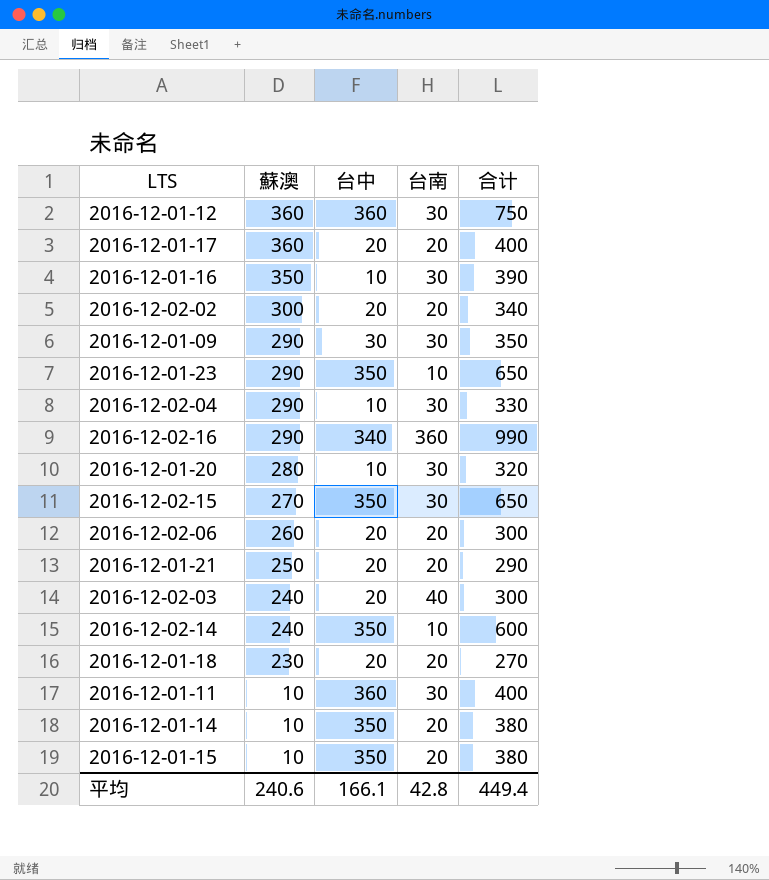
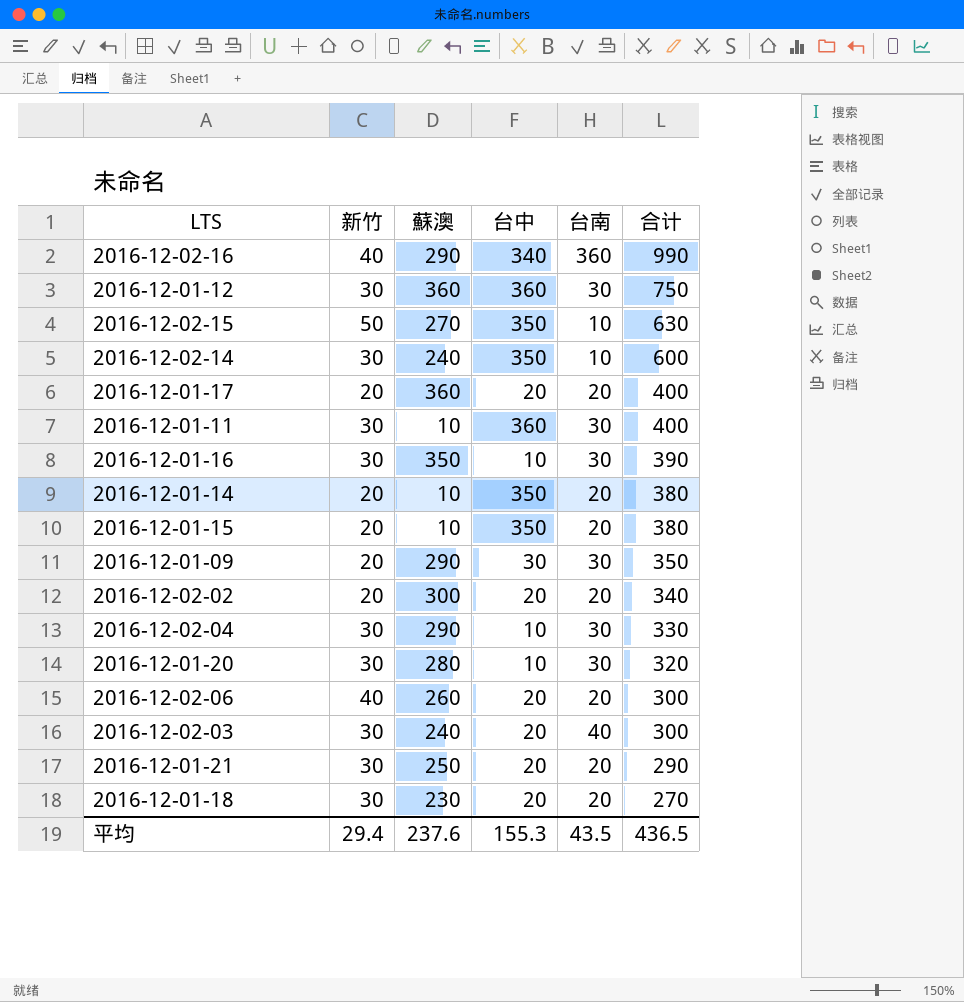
row order: 蘇澳 descending -> 合计 descending
column 新竹 | position: none -> 2
row 2016-12-01-23: 290 | 350 | 10 | 650 -> none
2016-12-02-15 | 台南: 30 -> 10
2016-12-02-15 | 合计: 650 -> 630
平均 | 蘇澳: 240.6 -> 237.6
平均 | 台中: 166.1 -> 155.3
平均 | 台南: 42.8 -> 43.5
平均 | 合计: 449.4 -> 436.5

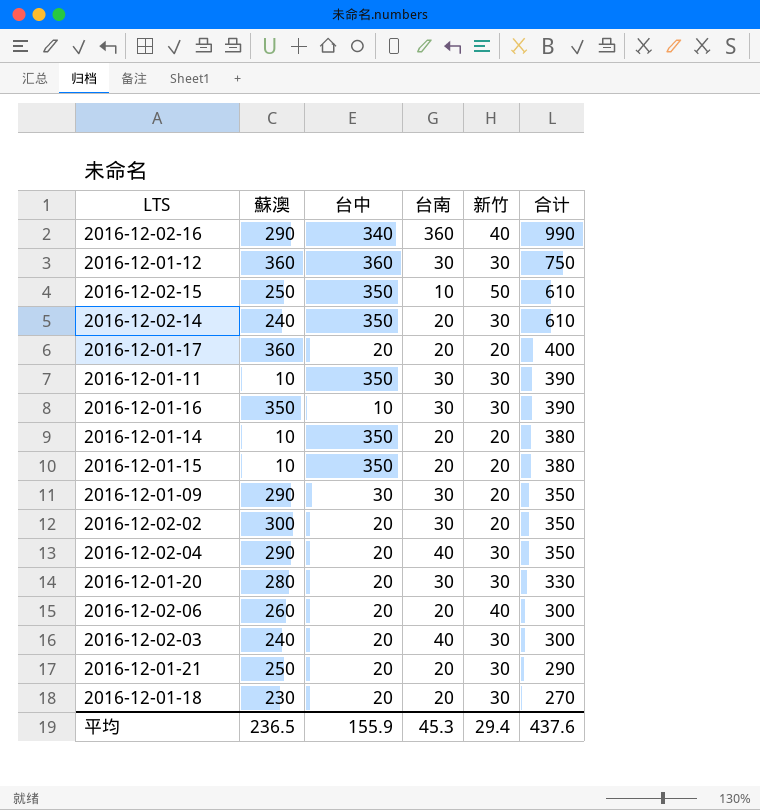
column 新竹 | position: 2 -> 5
2016-12-02-15 | 蘇澳: 270 -> 250
2016-12-02-15 | 合计: 630 -> 610
2016-12-02-14 | 台南: 10 -> 20
2016-12-02-14 | 合计: 600 -> 610
2016-12-01-11 | 台中: 360 -> 350
2016-12-01-11 | 合计: 400 -> 390
2016-12-02-02 | 台南: 20 -> 30
2016-12-02-02 | 合计: 340 -> 350
2016-12-02-04 | 台中: 10 -> 20
2016-12-02-04 | 台南: 30 -> 40
2016-12-02-04 | 合计: 330 -> 350
2016-12-01-20 | 台中: 10 -> 20
2016-12-01-20 | 合计: 320 -> 330
平均 | 蘇澳: 237.6 -> 236.5
平均 | 台中: 155.3 -> 155.9
平均 | 台南: 43.5 -> 45.3
平均 | 合计: 436.5 -> 437.6

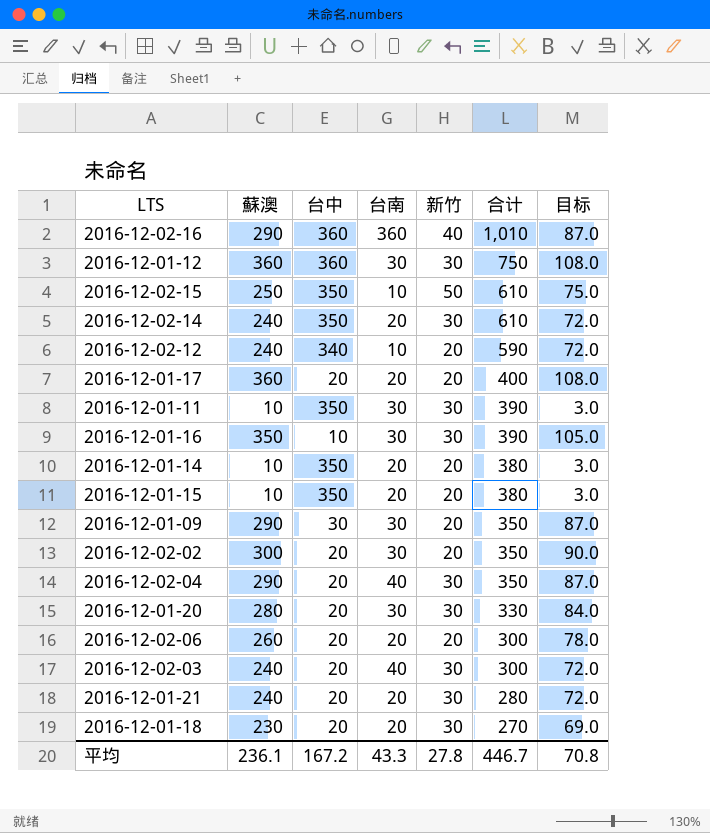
column 目标 | formula: none -> [蘇澳] * 0.3
2016-12-02-16 | 台中: 340 -> 360
2016-12-02-16 | 合计: 990 -> 1,010
row 2016-12-02-12: none -> 240 | 340 | 10 | 20 | 590 | 72.0
2016-12-02-06 | 新竹: 40 -> 20
2016-12-01-21 | 蘇澳: 250 -> 240
2016-12-01-21 | 合计: 290 -> 280
平均 | 蘇澳: 236.5 -> 236.1
平均 | 台中: 155.9 -> 167.2
平均 | 台南: 45.3 -> 43.3
平均 | 新竹: 29.4 -> 27.8
平均 | 合计: 437.6 -> 446.7

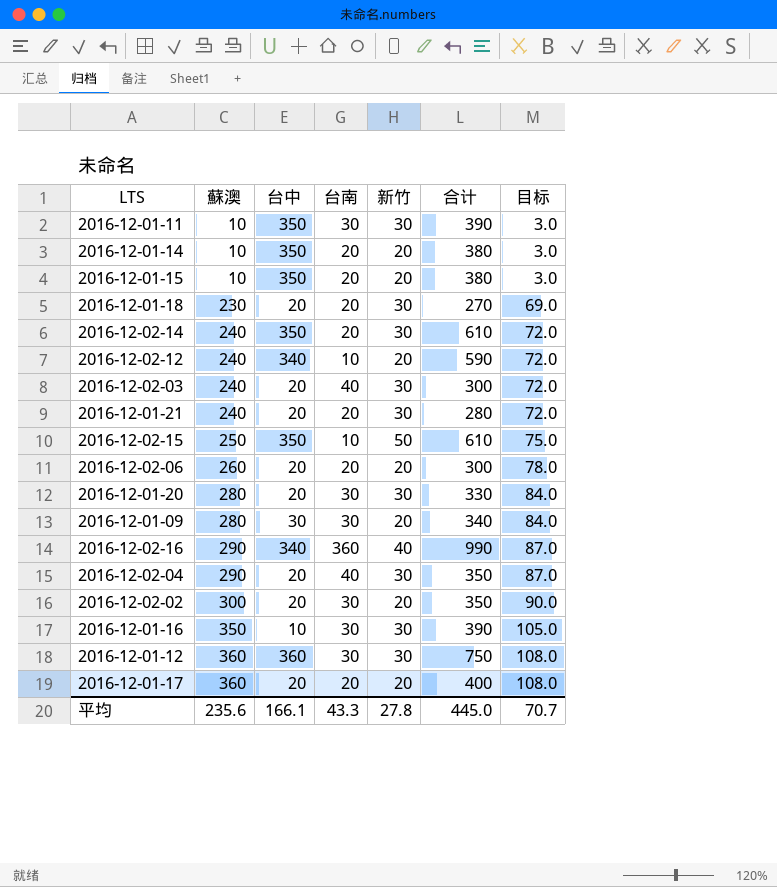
row order: 合计 descending -> 蘇澳 ascending
2016-12-01-09 | 蘇澳: 290 -> 280
2016-12-01-09 | 合计: 350 -> 340
2016-12-01-09 | 目标: 87.0 -> 84.0
2016-12-02-16 | 台中: 360 -> 340
2016-12-02-16 | 合计: 1,010 -> 990
平均 | 蘇澳: 236.1 -> 235.6
平均 | 台中: 167.2 -> 166.1
平均 | 合计: 446.7 -> 445.0
平均 | 目标: 70.8 -> 70.7

